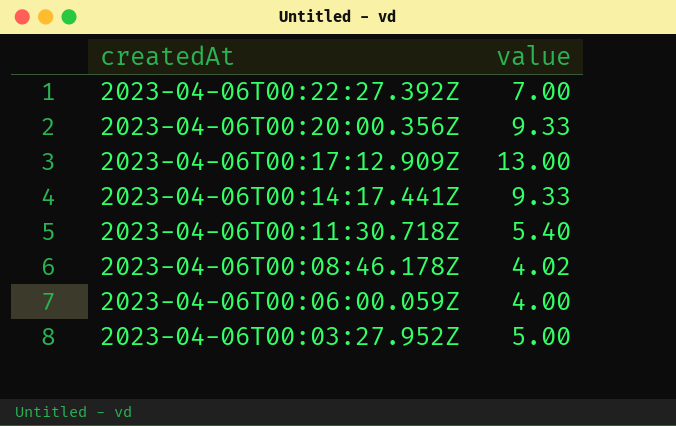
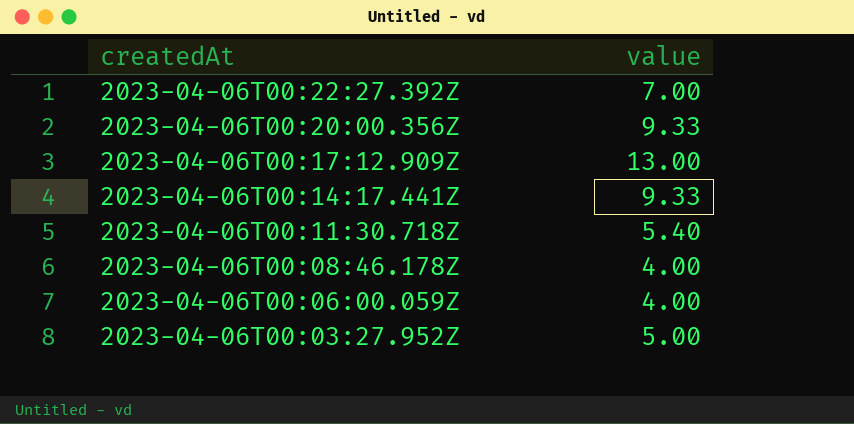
2023-04-06T00:08:46.178Z | value: 4.02 -> 4.00

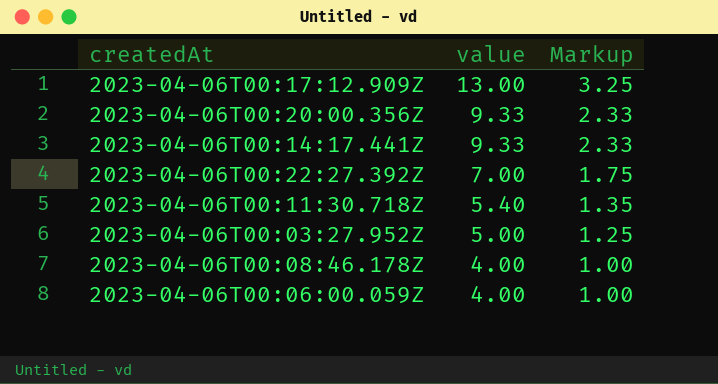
row order: createdAt descending -> value descending
column Markup | formula: none -> [value] * 0.25

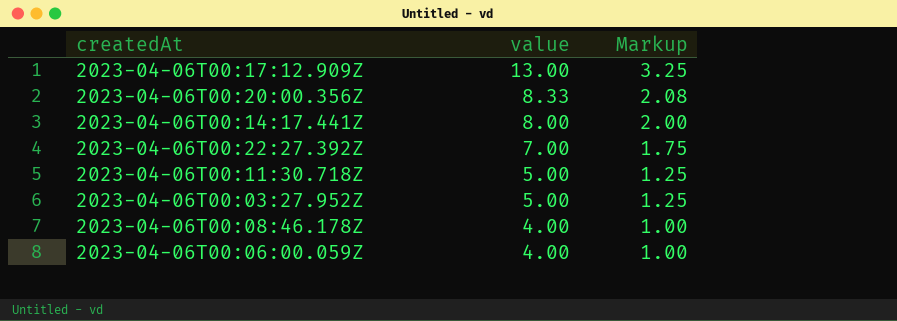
2023-04-06T00:20:00.356Z | value: 9.33 -> 8.33
2023-04-06T00:20:00.356Z | Markup: 2.33 -> 2.08
2023-04-06T00:14:17.441Z | value: 9.33 -> 8.00
2023-04-06T00:14:17.441Z | Markup: 2.33 -> 2.00
2023-04-06T00:11:30.718Z | value: 5.40 -> 5.00
2023-04-06T00:11:30.718Z | Markup: 1.35 -> 1.25

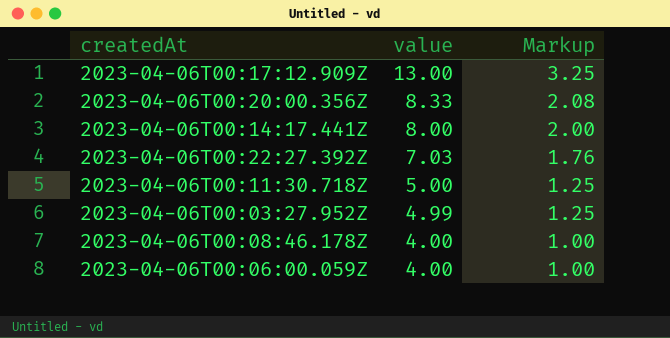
2023-04-06T00:22:27.392Z | value: 7.00 -> 7.03
2023-04-06T00:22:27.392Z | Markup: 1.75 -> 1.76
2023-04-06T00:03:27.952Z | value: 5.00 -> 4.99

